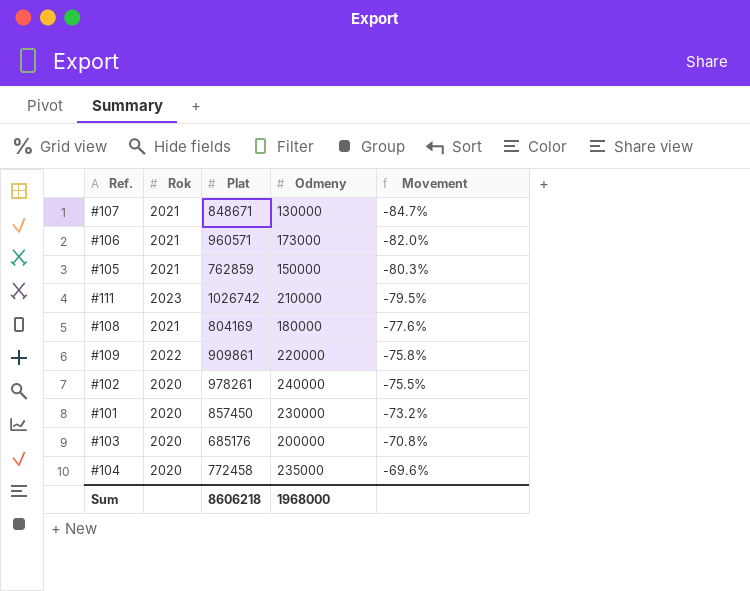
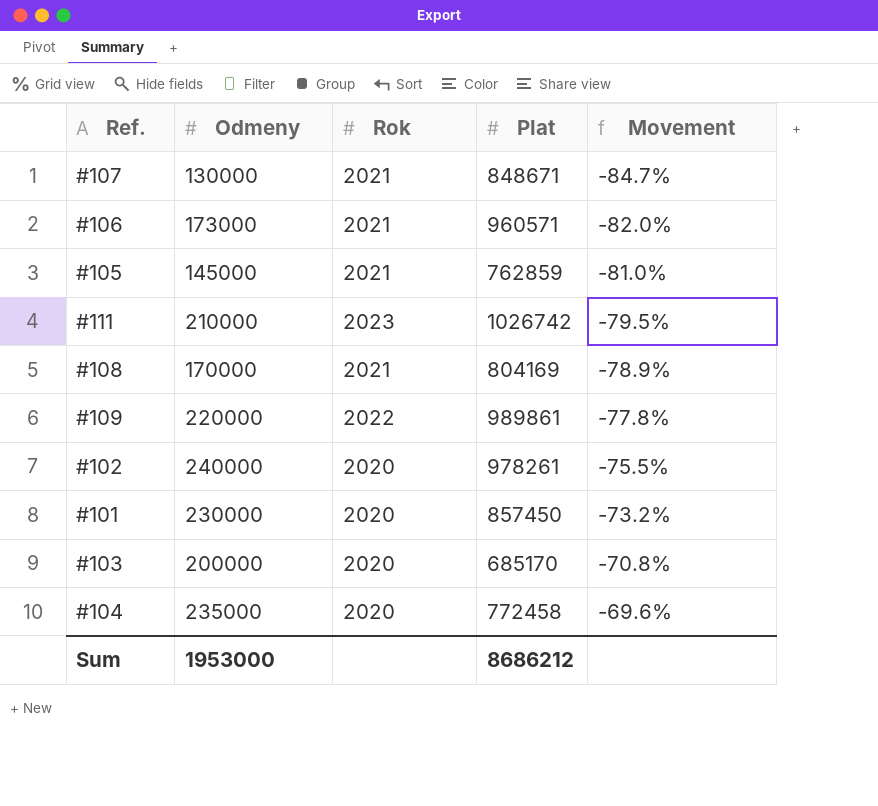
column Odmeny | position: 4 -> 2
#105 | Odmeny: 150000 -> 145000
#105 | Movement: -80.3% -> -81.0%
#108 | Odmeny: 180000 -> 170000
#108 | Movement: -77.6% -> -78.9%
#109 | Plat: 909861 -> 989861
#109 | Movement: -75.8% -> -77.8%
#103 | Plat: 685176 -> 685170
Sum | Odmeny: 1968000 -> 1953000
Sum | Plat: 8606218 -> 8686212

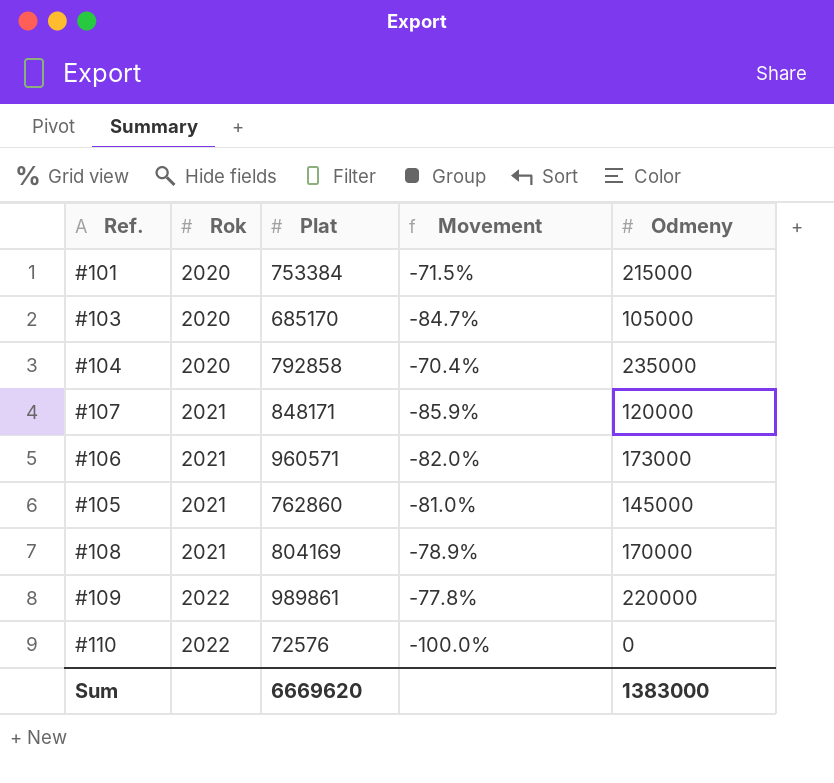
row order: Movement ascending -> Rok ascending
column Odmeny | position: 2 -> 5
row #111: 210000 | 2023 | 1026742 | -79.5% -> none
row #102: 240000 | 2020 | 978261 | -75.5% -> none
#101 | Plat: 857450 -> 753384
#101 | Movement: -73.2% -> -71.5%
#101 | Odmeny: 230000 -> 215000
#103 | Movement: -70.8% -> -84.7%
#103 | Odmeny: 200000 -> 105000
#104 | Plat: 772458 -> 792858
#104 | Movement: -69.6% -> -70.4%
#107 | Plat: 848671 -> 848171
#107 | Movement: -84.7% -> -85.9%
#107 | Odmeny: 130000 -> 120000
#105 | Plat: 762859 -> 762860
row #110: none -> 2022 | 72576 | -100.0% | 0
Sum | Plat: 8686212 -> 6669620
Sum | Odmeny: 1953000 -> 1383000

